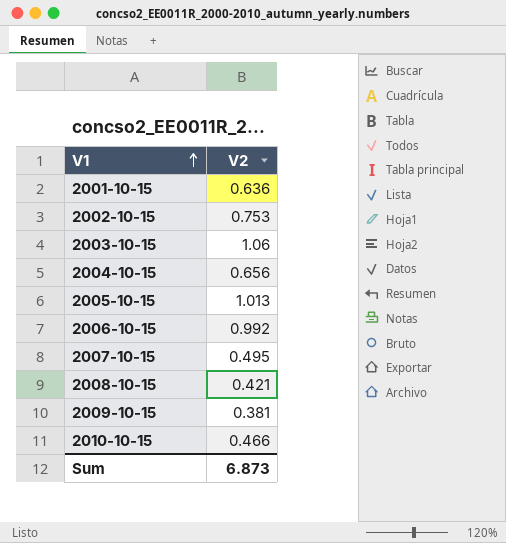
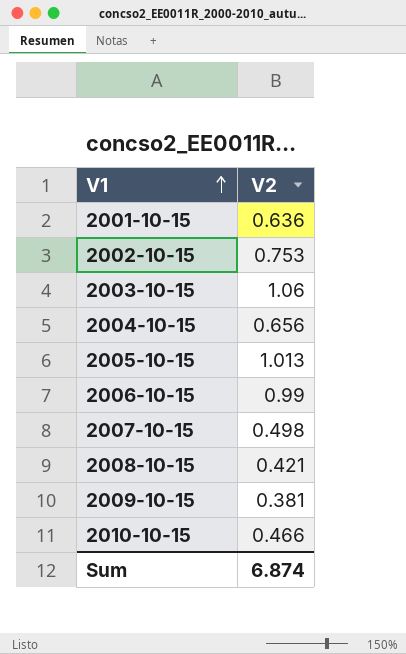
2006-10-15 | V2: 0.992 -> 0.99
2007-10-15 | V2: 0.495 -> 0.498
Sum | V2: 6.873 -> 6.874

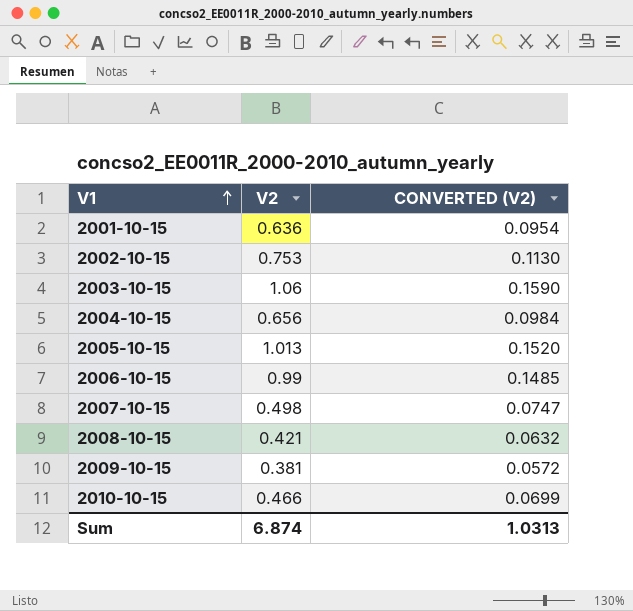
column CONVERTED (V2) | formula: none -> [V2] * 0.15

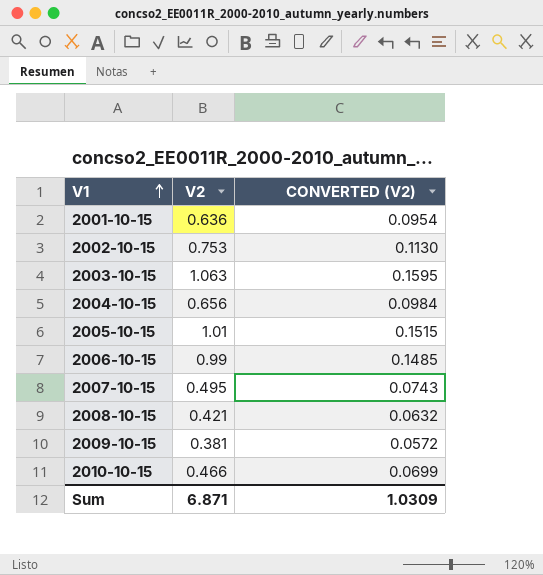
2003-10-15 | V2: 1.06 -> 1.063
2003-10-15 | CONVERTED (V2): 0.1590 -> 0.1595
2005-10-15 | V2: 1.013 -> 1.01
2005-10-15 | CONVERTED (V2): 0.1520 -> 0.1515
2007-10-15 | V2: 0.498 -> 0.495
2007-10-15 | CONVERTED (V2): 0.0747 -> 0.0743
Sum | V2: 6.874 -> 6.871
Sum | CONVERTED (V2): 1.0313 -> 1.0309

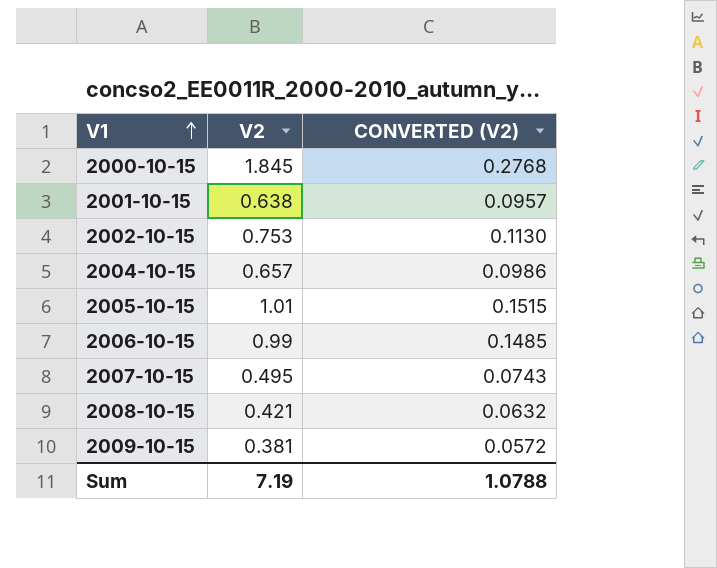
row 2003-10-15: 1.063 | 0.1595 -> none
row 2010-10-15: 0.466 | 0.0699 -> none
row 2000-10-15: none -> 1.845 | 0.2768
2001-10-15 | V2: 0.636 -> 0.638
2001-10-15 | CONVERTED (V2): 0.0954 -> 0.0957
2004-10-15 | V2: 0.656 -> 0.657
2004-10-15 | CONVERTED (V2): 0.0984 -> 0.0986
Sum | V2: 6.871 -> 7.19
Sum | CONVERTED (V2): 1.0309 -> 1.0788

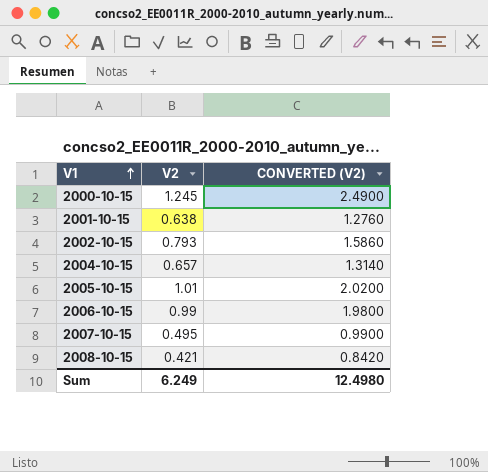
column CONVERTED (V2) | formula: [V2] * 0.15 -> [V2] * 2
row 2009-10-15: 0.381 | 0.0572 -> none
2000-10-15 | V2: 1.845 -> 1.245
2002-10-15 | V2: 0.753 -> 0.793
Sum | V2: 7.19 -> 6.249
Sum | CONVERTED (V2): 1.0788 -> 12.4980

